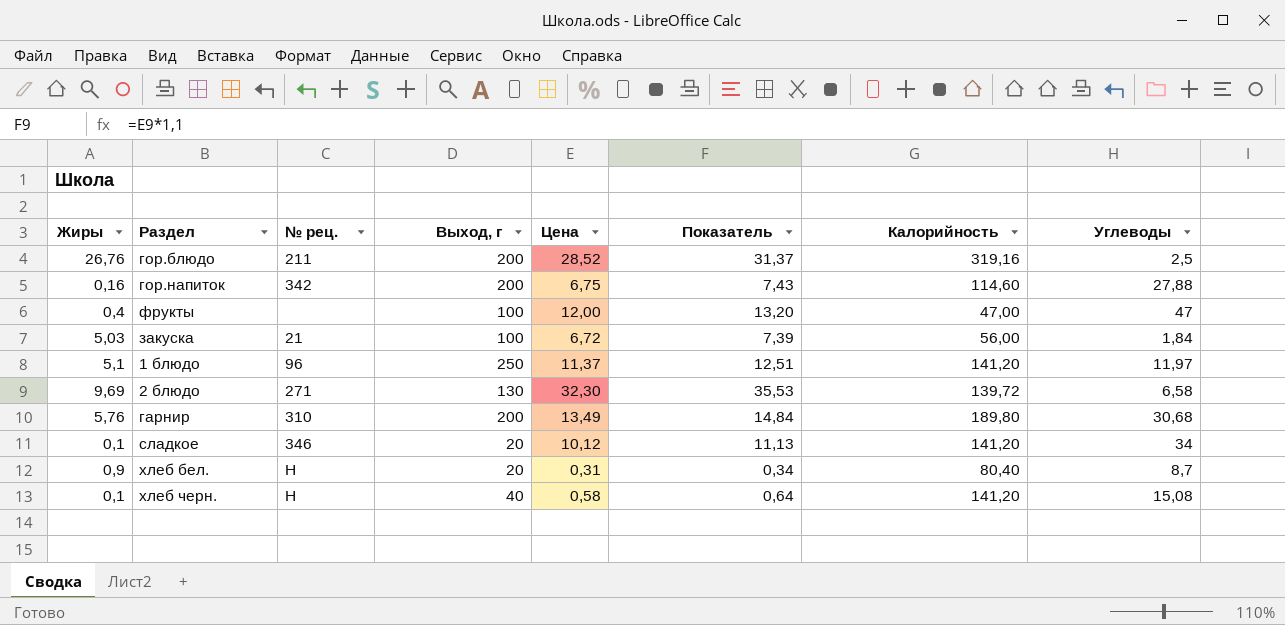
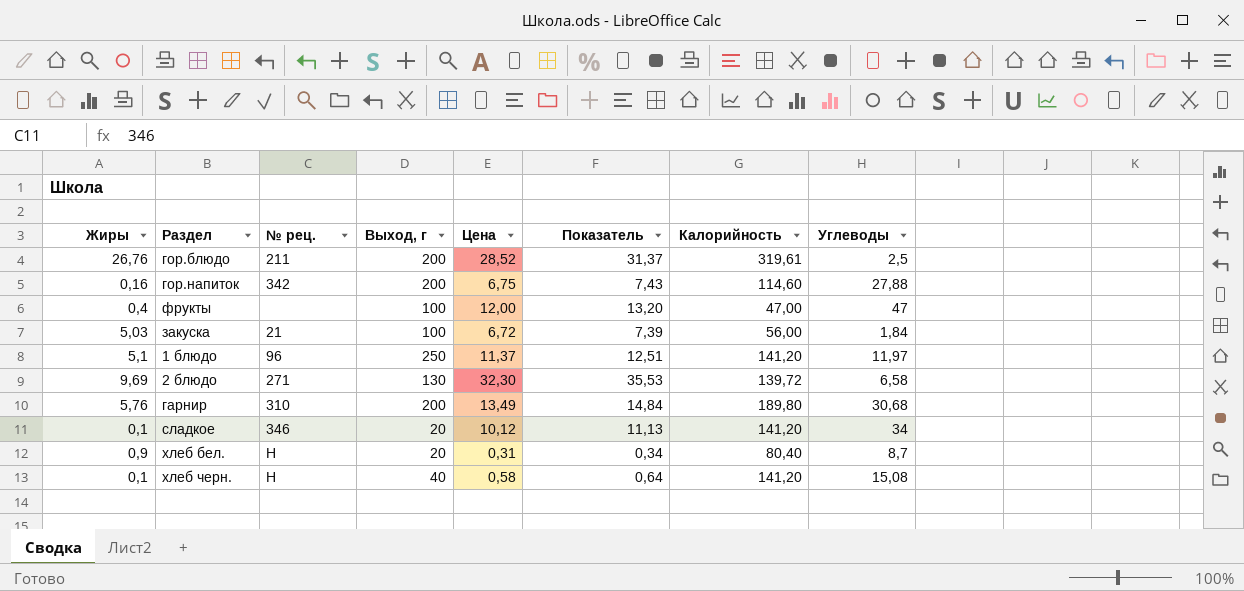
гор.блюдо | Калорийность: 319,16 -> 319,61

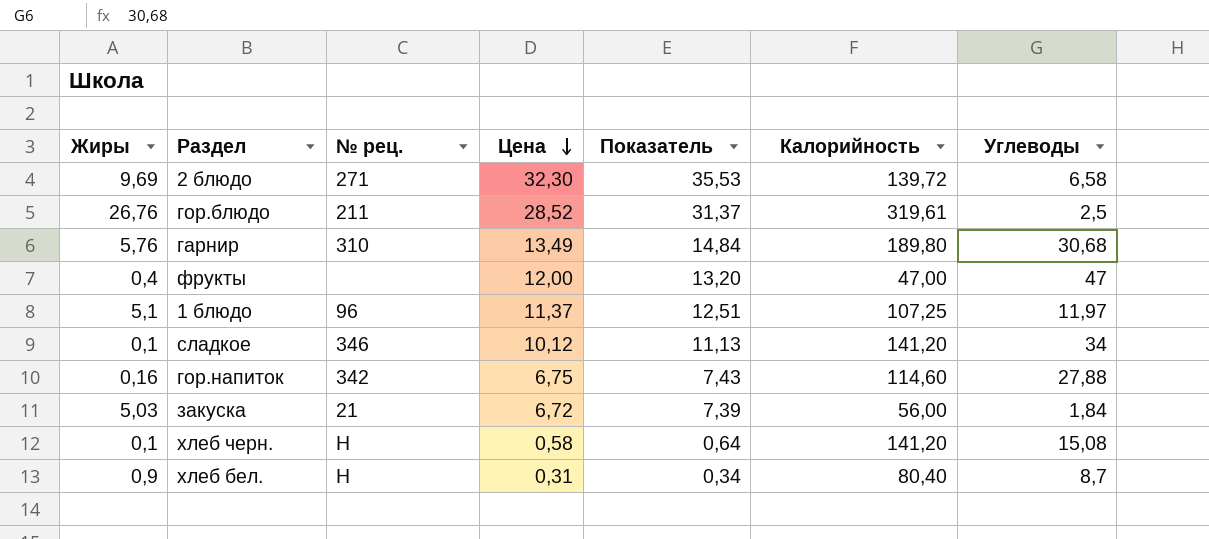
row order: none -> Цена descending
column Выход, г | position: 4 -> none
1 блюдо | Калорийность: 141,20 -> 107,25

